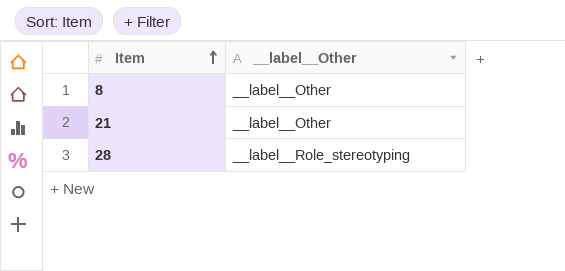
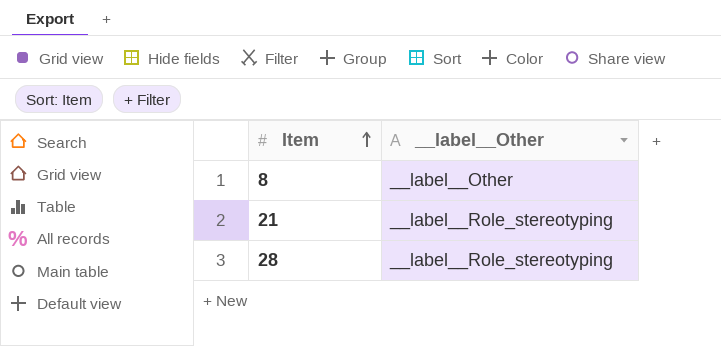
21 | __label__Other: __label__Other -> __label__Role_stereotyping

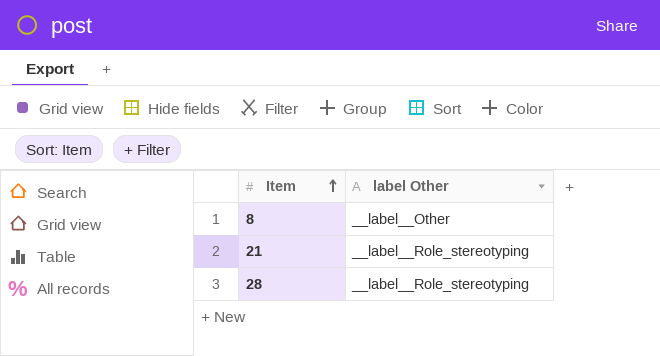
column name: __label__Other -> label Other

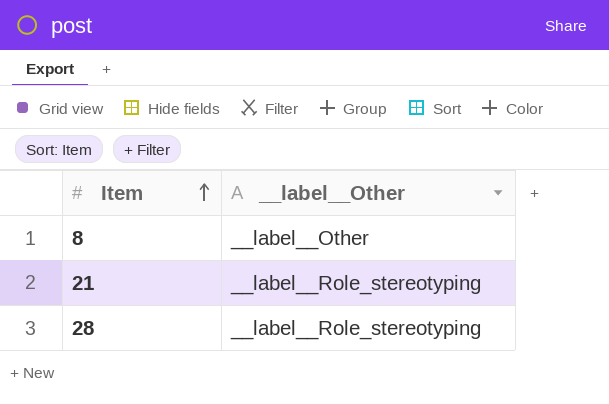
column name: label Other -> __label__Other

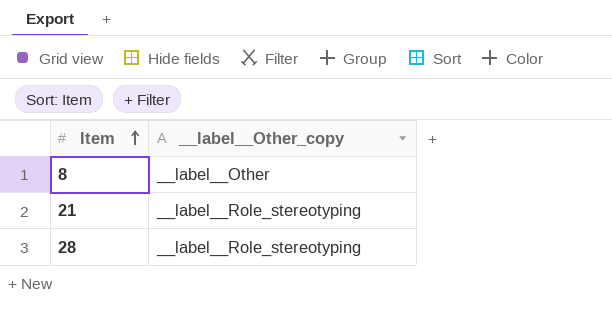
column name: __label__Other -> __label__Other_copy

